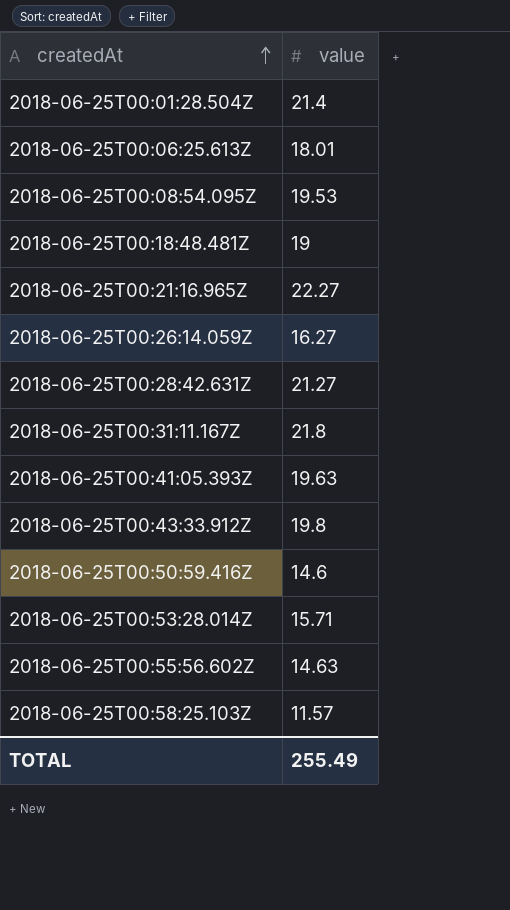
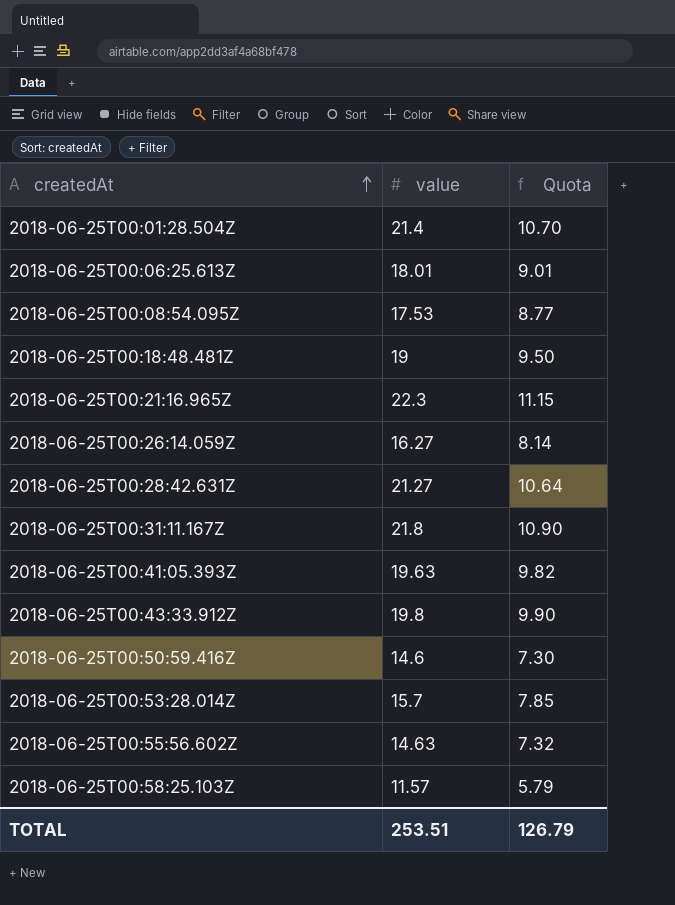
column Quota | formula: none -> [value] * 0.5
2018-06-25T00:08:54.095Z | value: 19.53 -> 17.53
2018-06-25T00:21:16.965Z | value: 22.27 -> 22.3
2018-06-25T00:53:28.014Z | value: 15.71 -> 15.7
TOTAL | value: 255.49 -> 253.51

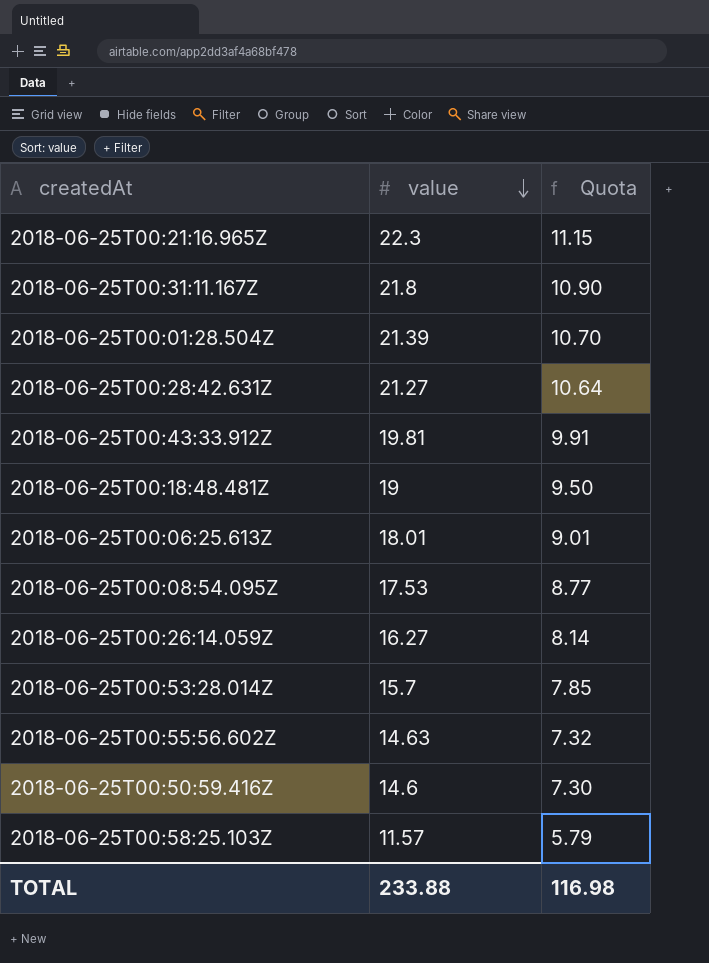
row order: createdAt ascending -> value descending
row 2018-06-25T00:41:05.393Z: 19.63 | 9.82 -> none
2018-06-25T00:01:28.504Z | value: 21.4 -> 21.39
2018-06-25T00:43:33.912Z | value: 19.8 -> 19.81
2018-06-25T00:43:33.912Z | Quota: 9.90 -> 9.91
TOTAL | value: 253.51 -> 233.88
TOTAL | Quota: 126.79 -> 116.98

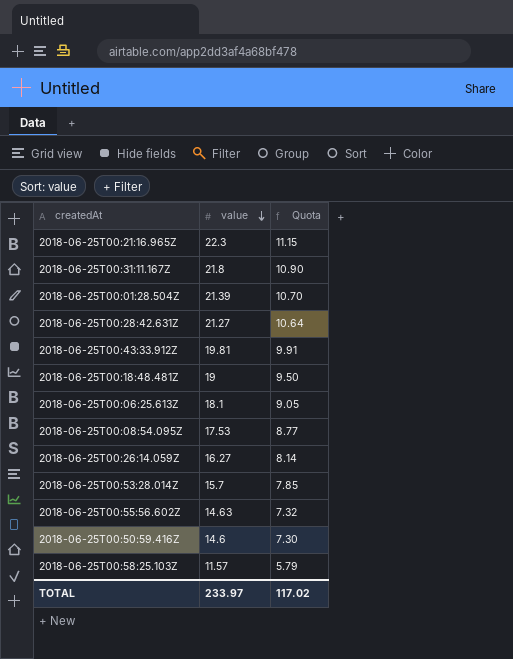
2018-06-25T00:06:25.613Z | value: 18.01 -> 18.1
2018-06-25T00:06:25.613Z | Quota: 9.01 -> 9.05
TOTAL | value: 233.88 -> 233.97
TOTAL | Quota: 116.98 -> 117.02

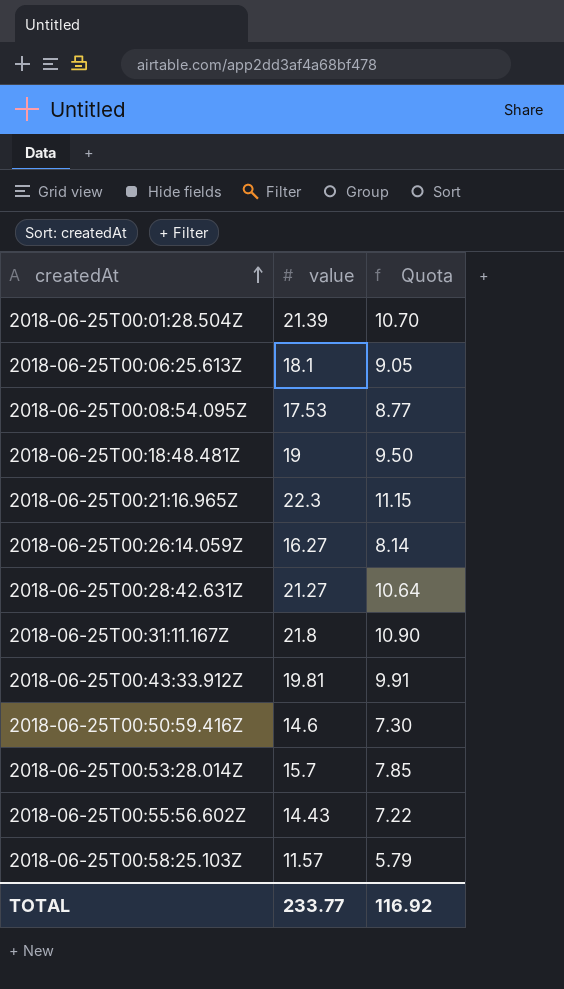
row order: value descending -> createdAt ascending
2018-06-25T00:55:56.602Z | value: 14.63 -> 14.43
2018-06-25T00:55:56.602Z | Quota: 7.32 -> 7.22
TOTAL | value: 233.97 -> 233.77
TOTAL | Quota: 117.02 -> 116.92

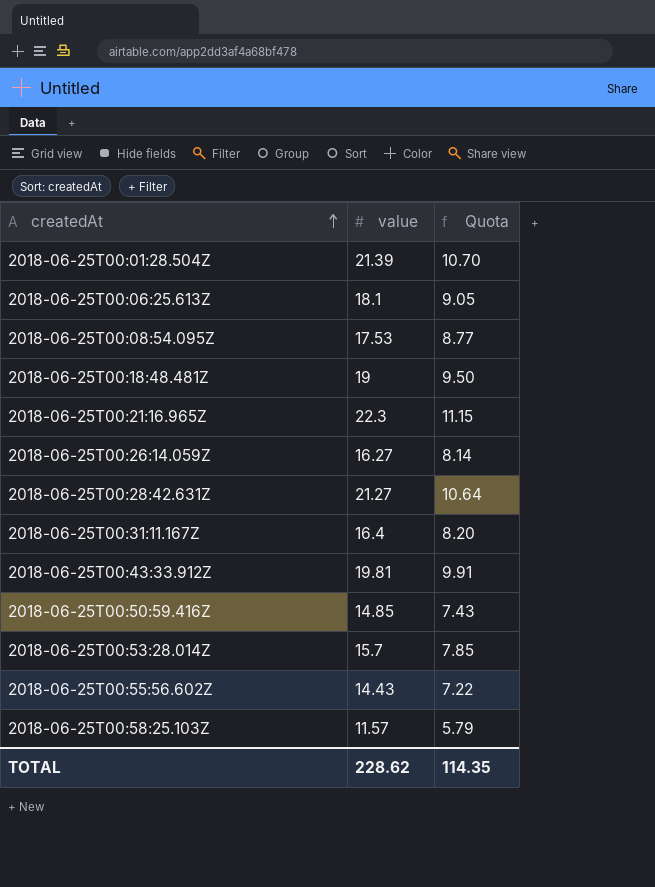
2018-06-25T00:31:11.167Z | value: 21.8 -> 16.4
2018-06-25T00:31:11.167Z | Quota: 10.90 -> 8.20
2018-06-25T00:50:59.416Z | value: 14.6 -> 14.85
2018-06-25T00:50:59.416Z | Quota: 7.30 -> 7.43
TOTAL | value: 233.77 -> 228.62
TOTAL | Quota: 116.92 -> 114.35

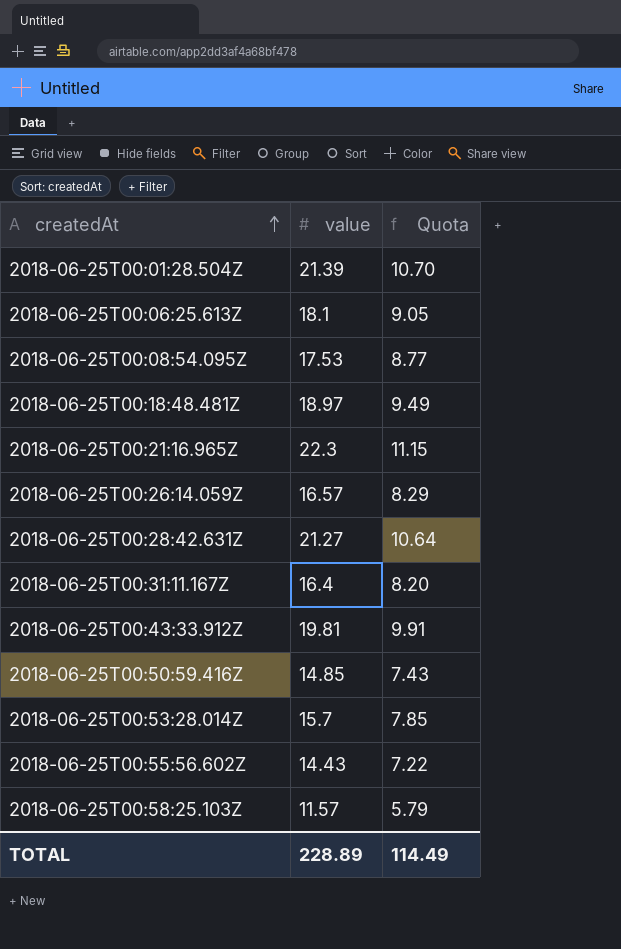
2018-06-25T00:18:48.481Z | value: 19 -> 18.97
2018-06-25T00:18:48.481Z | Quota: 9.50 -> 9.49
2018-06-25T00:26:14.059Z | value: 16.27 -> 16.57
2018-06-25T00:26:14.059Z | Quota: 8.14 -> 8.29
TOTAL | value: 228.62 -> 228.89
TOTAL | Quota: 114.35 -> 114.49

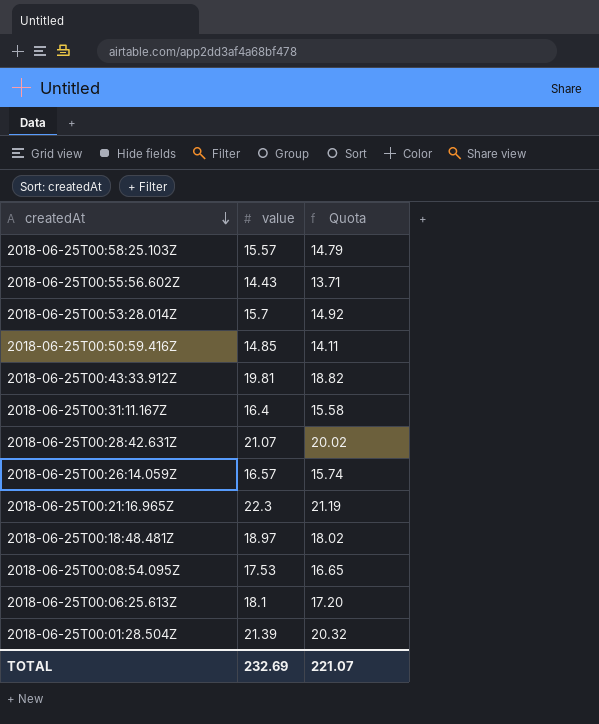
row order: createdAt ascending -> createdAt descending
column Quota | formula: [value] * 0.5 -> [value] * 0.95
2018-06-25T00:58:25.103Z | value: 11.57 -> 15.57
2018-06-25T00:28:42.631Z | value: 21.27 -> 21.07
TOTAL | value: 228.89 -> 232.69
TOTAL | Quota: 114.49 -> 221.07

